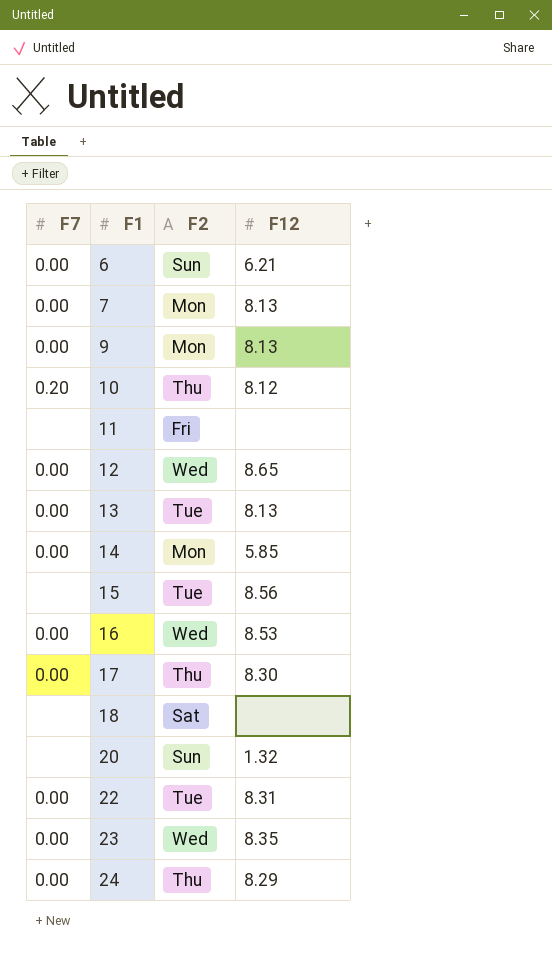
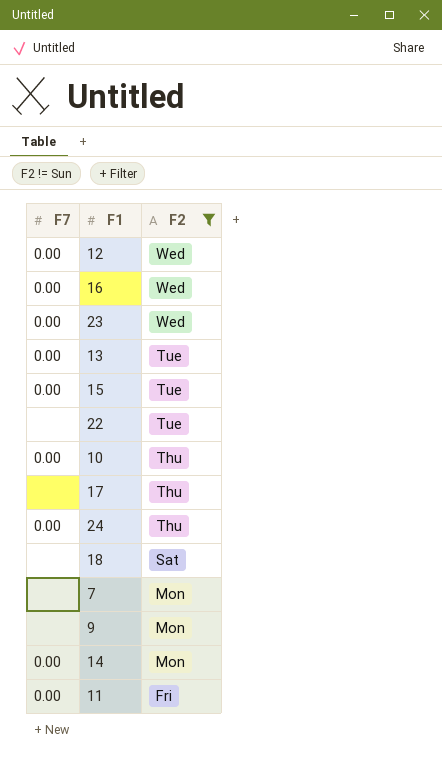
filter: none -> F2 != Sun
row order: F1 ascending -> F2 descending
column F12 | position: 4 -> none
15 | F7: none -> 0.00
22 | F7: 0.00 -> none
10 | F7: 0.20 -> 0.00
17 | F7: 0.00 -> none
7 | F7: 0.00 -> none
9 | F7: 0.00 -> none
11 | F7: none -> 0.00

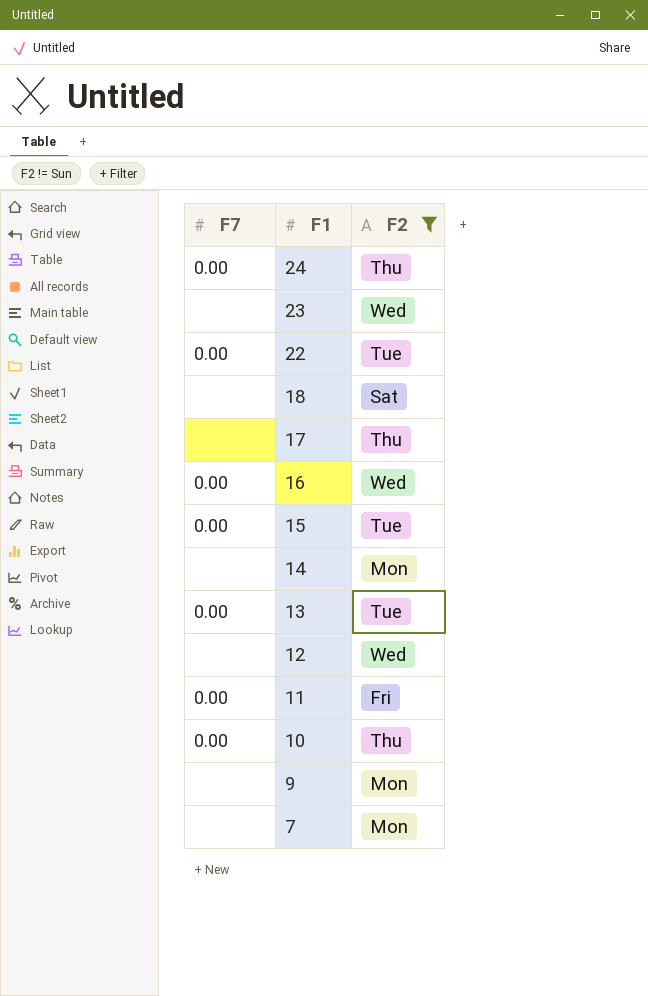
row order: F2 descending -> F1 descending
23 | F7: 0.00 -> none
22 | F7: none -> 0.00
14 | F7: 0.00 -> none
12 | F7: 0.00 -> none

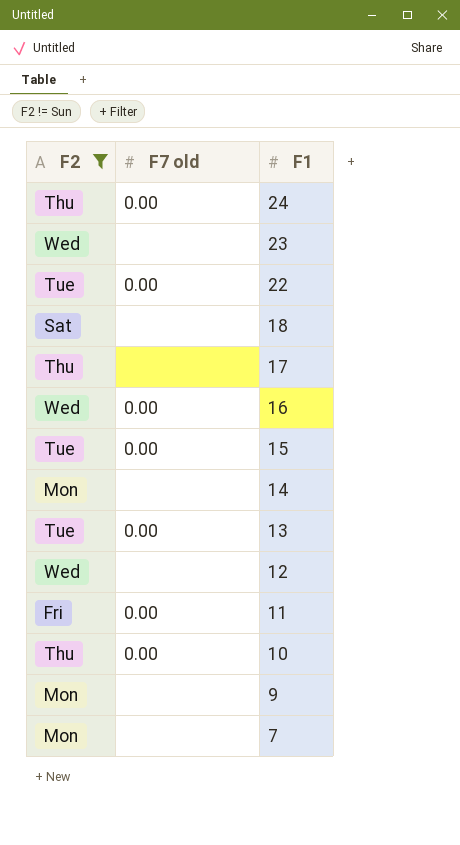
column F2 | position: 3 -> 1
column name: F7 -> F7 old

